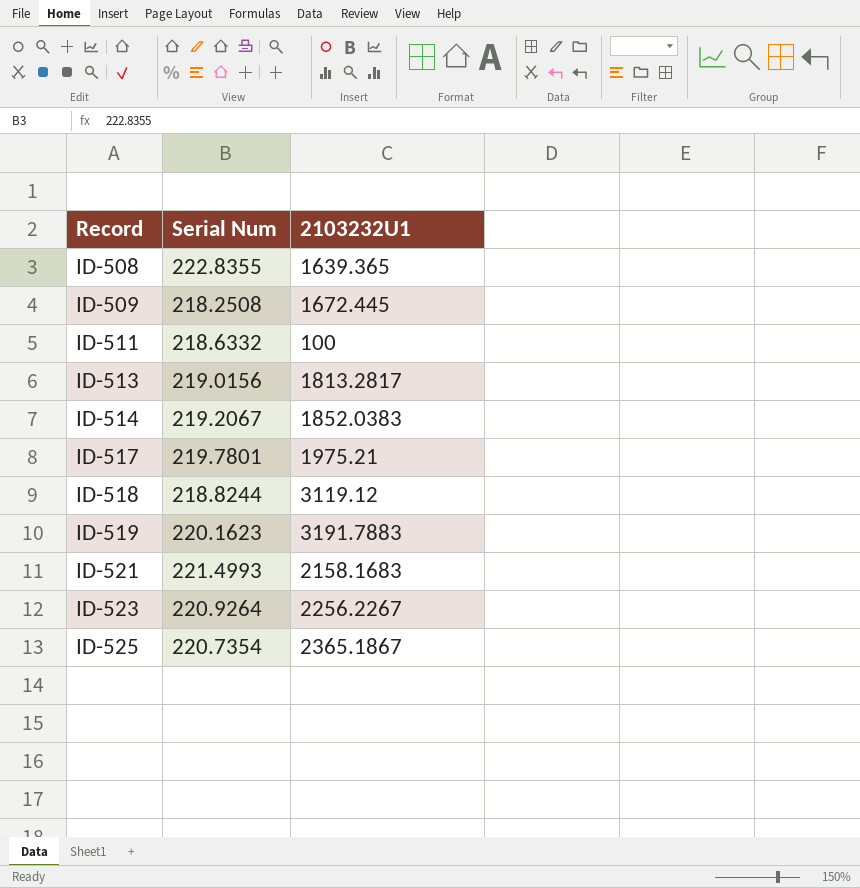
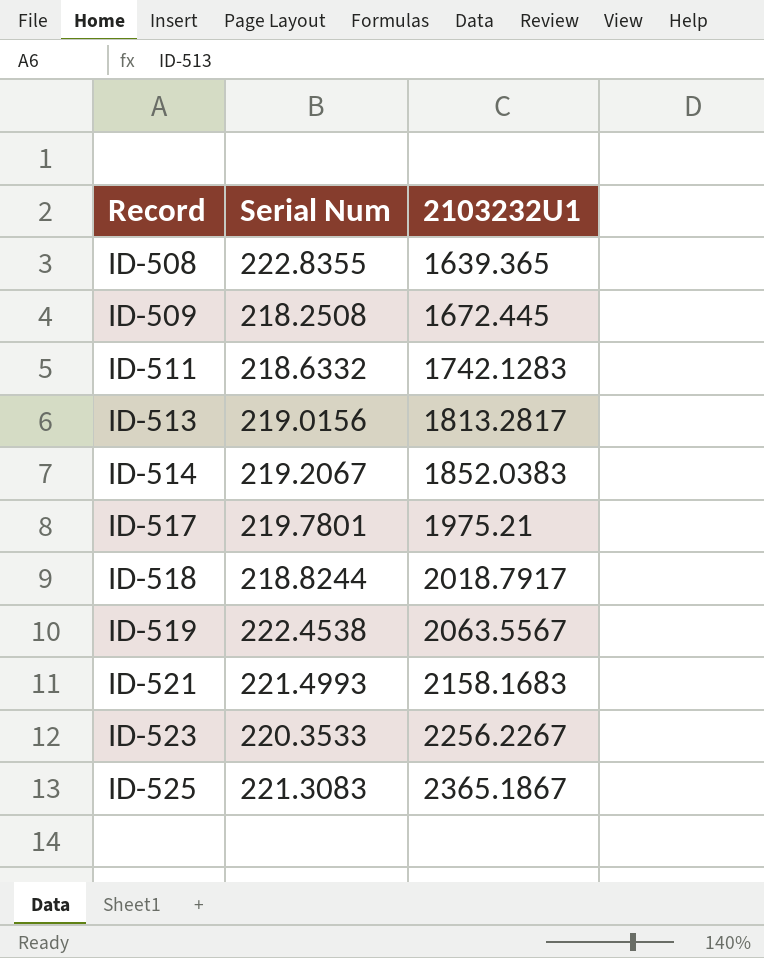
ID-511 | 2103232U1: 100 -> 1742.1283
ID-518 | 2103232U1: 3119.12 -> 2018.7917
ID-519 | Serial Num: 220.1623 -> 222.4538
ID-519 | 2103232U1: 3191.7883 -> 2063.5567
ID-523 | Serial Num: 220.9264 -> 220.3533
ID-525 | Serial Num: 220.7354 -> 221.3083

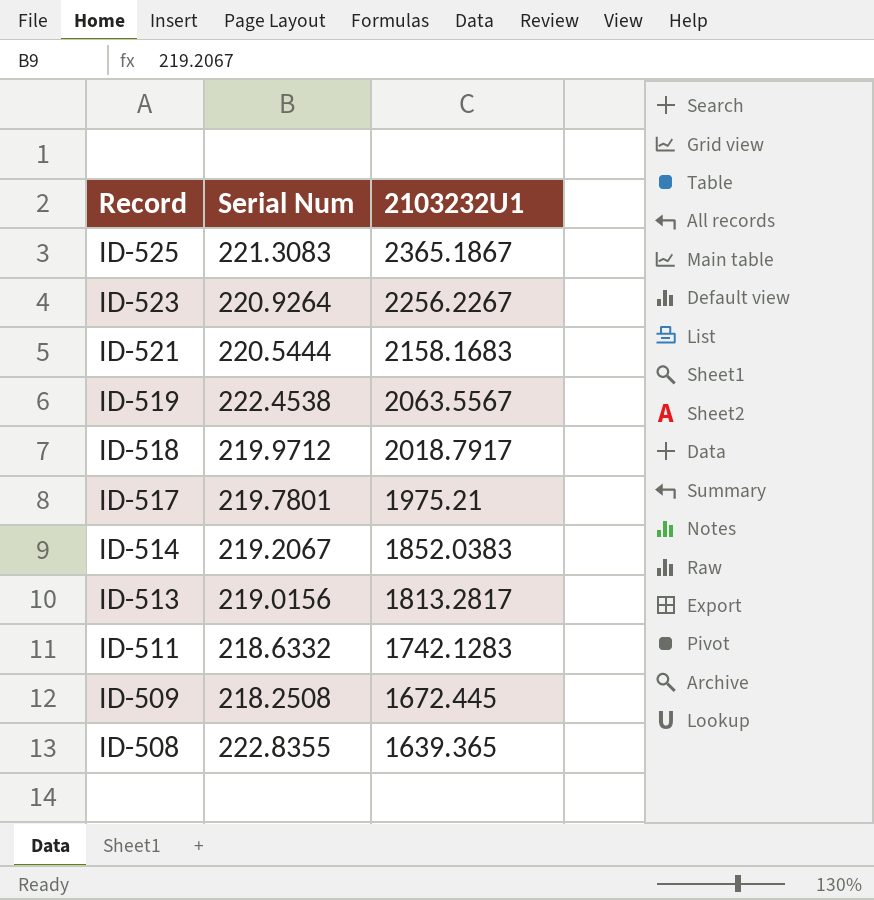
row order: Record ascending -> Record descending
ID-523 | Serial Num: 220.3533 -> 220.9264
ID-521 | Serial Num: 221.4993 -> 220.5444
ID-518 | Serial Num: 218.8244 -> 219.9712

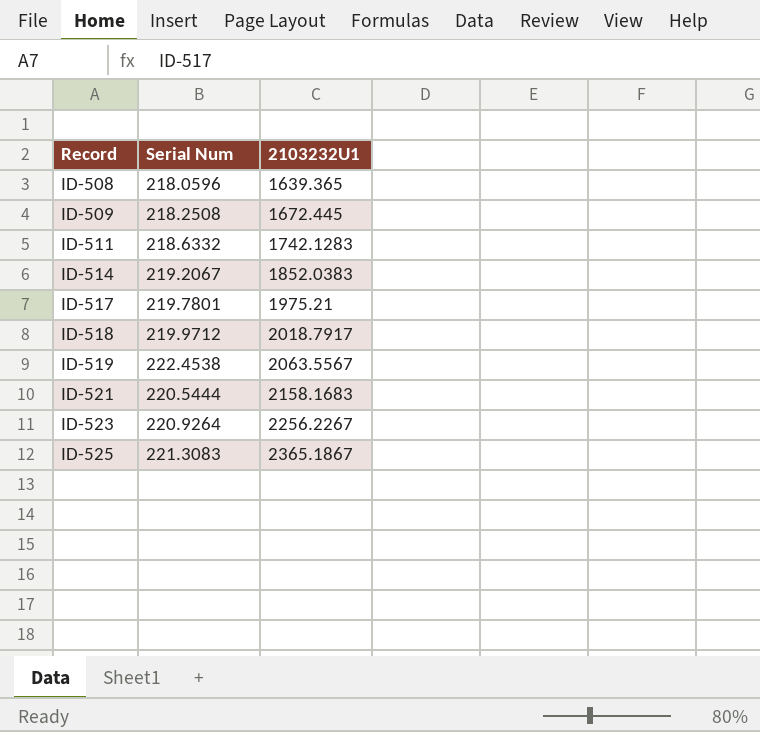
row order: Record descending -> Record ascending
row ID-513: 219.0156 | 1813.2817 -> none
ID-508 | Serial Num: 222.8355 -> 218.0596

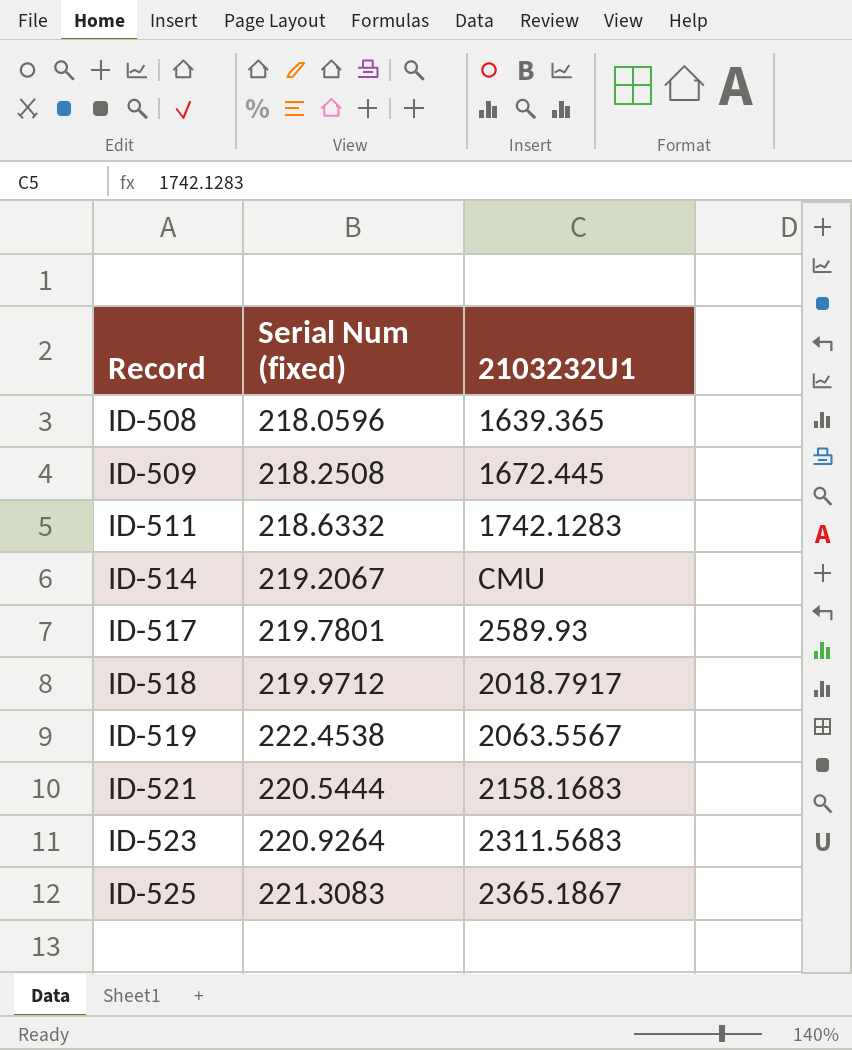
column name: Serial Num -> Serial Num (fixed)
ID-514 | 2103232U1: 1852.0383 -> CMU
ID-517 | 2103232U1: 1975.21 -> 2589.93
ID-523 | 2103232U1: 2256.2267 -> 2311.5683

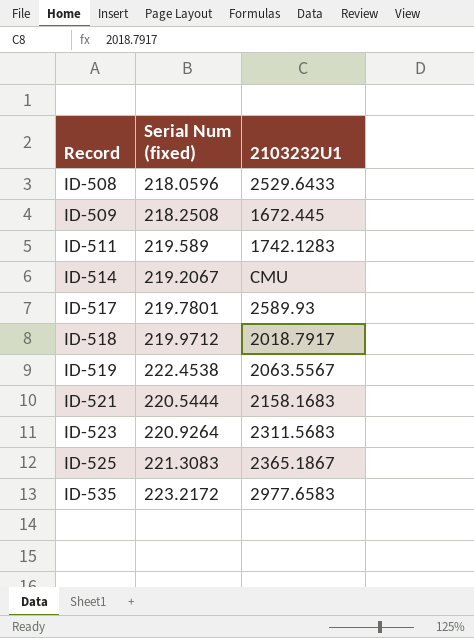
ID-508 | 2103232U1: 1639.365 -> 2529.6433
ID-511 | Serial Num (fixed): 218.6332 -> 219.589
row ID-535: none -> 223.2172 | 2977.6583

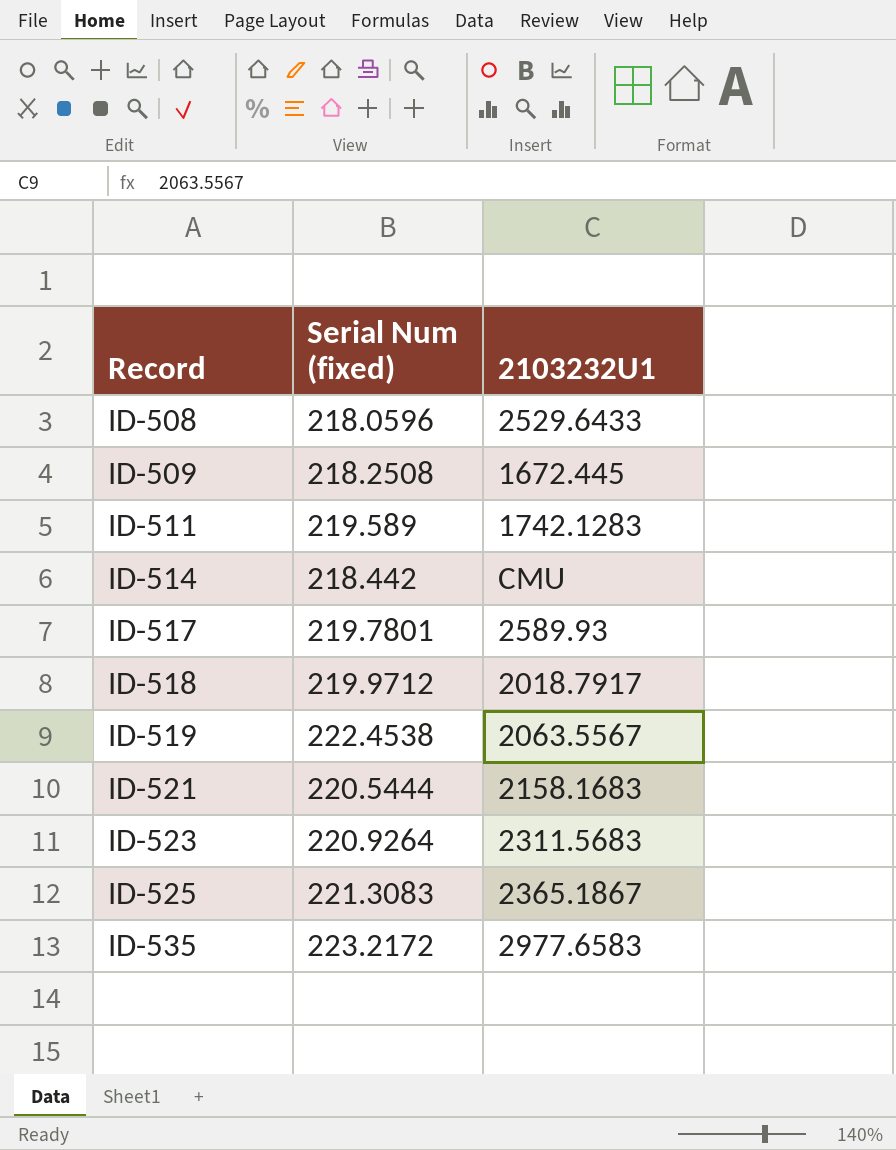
ID-514 | Serial Num (fixed): 219.2067 -> 218.442

